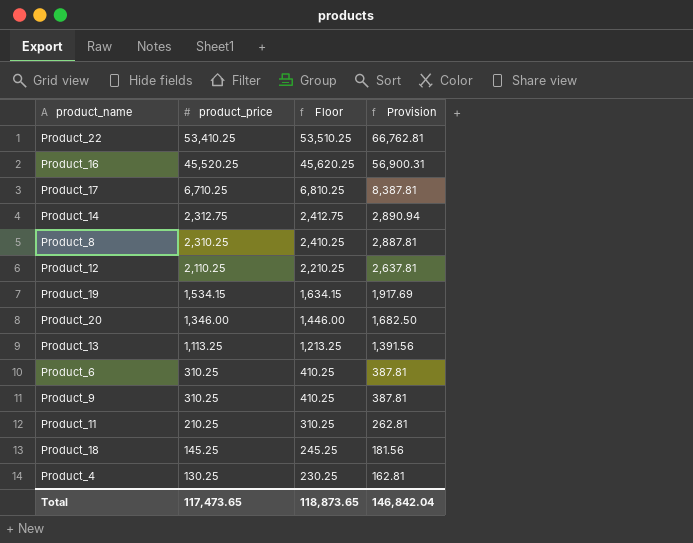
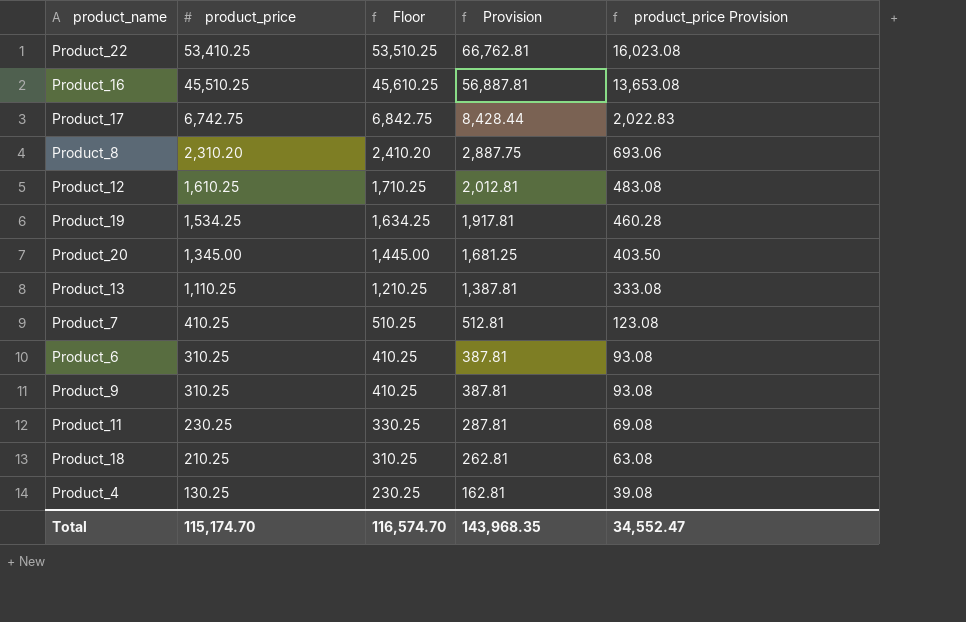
column product_price Provision | formula: none -> [product_price] * 0.3
row Product_14: 2,312.75 | 2,412.75 | 2,890.94 -> none
Product_16 | product_price: 45,520.25 -> 45,510.25
Product_16 | Floor: 45,620.25 -> 45,610.25
Product_16 | Provision: 56,900.31 -> 56,887.81
Product_17 | product_price: 6,710.25 -> 6,742.75
Product_17 | Floor: 6,810.25 -> 6,842.75
Product_17 | Provision: 8,387.81 -> 8,428.44
Product_8 | product_price: 2,310.25 -> 2,310.20
Product_8 | Floor: 2,410.25 -> 2,410.20
Product_8 | Provision: 2,887.81 -> 2,887.75
Product_12 | product_price: 2,110.25 -> 1,610.25
Product_12 | Floor: 2,210.25 -> 1,710.25
Product_12 | Provision: 2,637.81 -> 2,012.81
Product_19 | product_price: 1,534.15 -> 1,534.25
Product_19 | Floor: 1,634.15 -> 1,634.25
Product_19 | Provision: 1,917.69 -> 1,917.81
Product_20 | product_price: 1,346.00 -> 1,345.00
Product_20 | Floor: 1,446.00 -> 1,445.00
Product_20 | Provision: 1,682.50 -> 1,681.25
Product_13 | product_price: 1,113.25 -> 1,110.25
Product_13 | Floor: 1,213.25 -> 1,210.25
Product_13 | Provision: 1,391.56 -> 1,387.81
row Product_7: none -> 410.25 | 510.25 | 512.81 | 123.08
Product_11 | product_price: 210.25 -> 230.25
Product_11 | Floor: 310.25 -> 330.25
Product_11 | Provision: 262.81 -> 287.81
Product_18 | product_price: 145.25 -> 210.25
Product_18 | Floor: 245.25 -> 310.25
Product_18 | Provision: 181.56 -> 262.81
Total | product_price: 117,473.65 -> 115,174.70
Total | Floor: 118,873.65 -> 116,574.70
Total | Provision: 146,842.04 -> 143,968.35

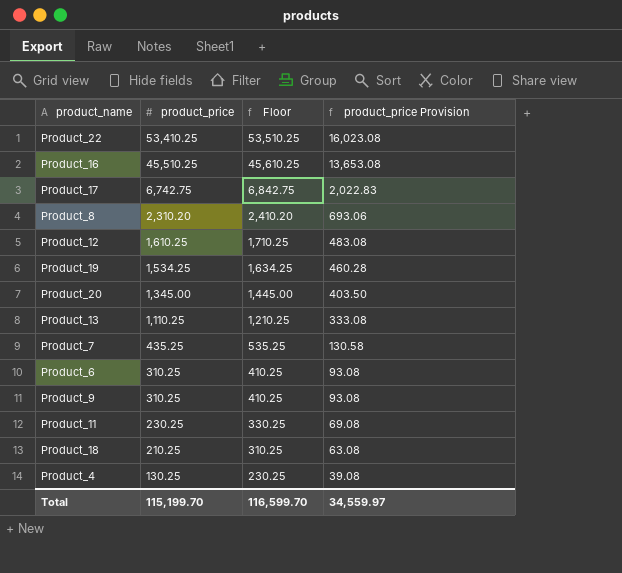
column Provision | formula: [product_price] * 1.25 -> none
Product_7 | product_price: 410.25 -> 435.25
Product_7 | Floor: 510.25 -> 535.25
Product_7 | product_price Provision: 123.08 -> 130.58
Total | product_price: 115,174.70 -> 115,199.70
Total | Floor: 116,574.70 -> 116,599.70
Total | product_price Provision: 34,552.47 -> 34,559.97

